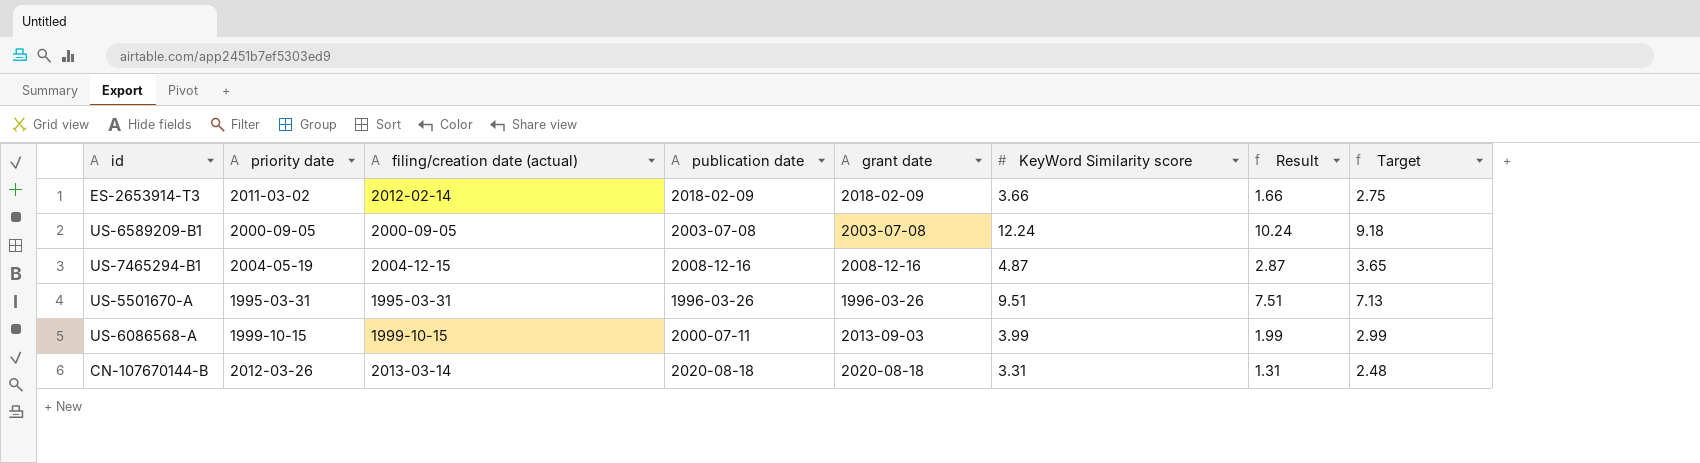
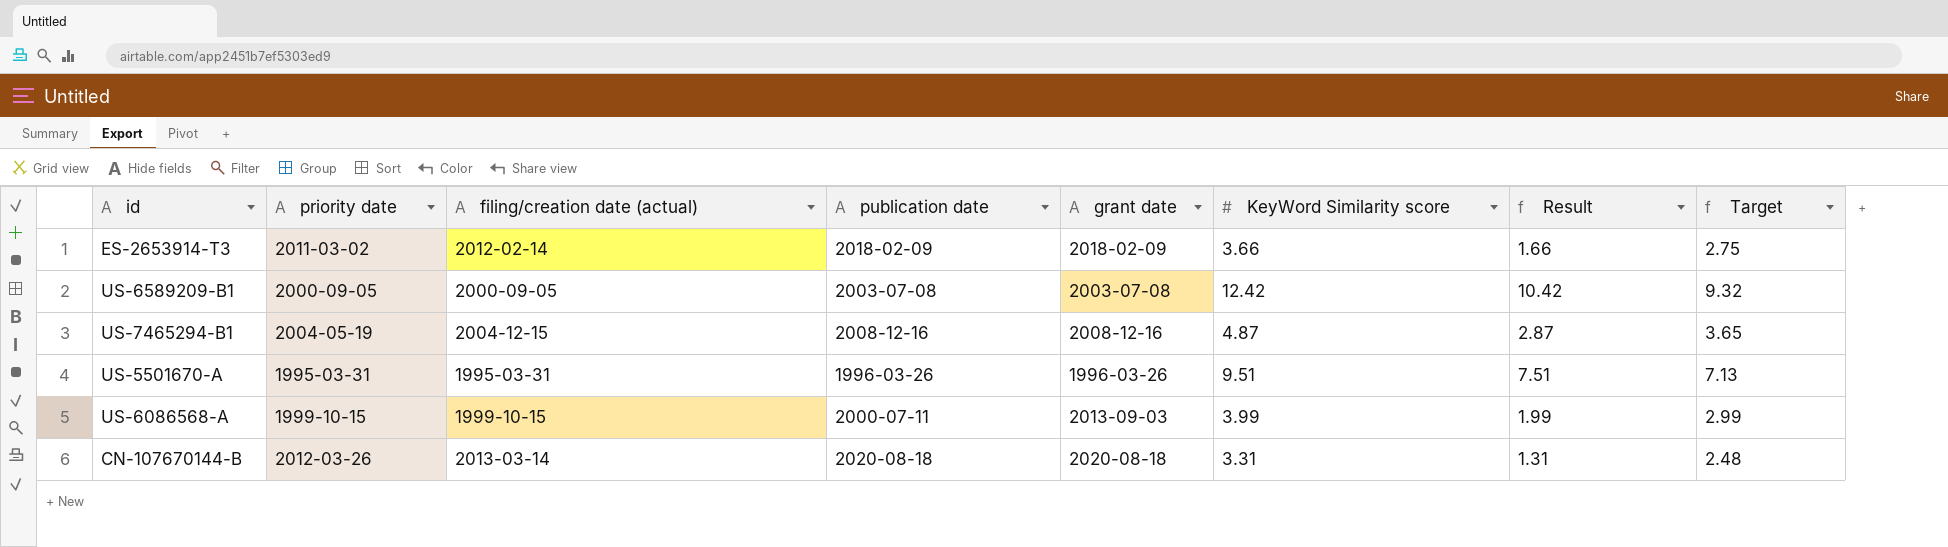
US-6589209-B1 | KeyWord Similarity score: 12.24 -> 12.42
US-6589209-B1 | Result: 10.24 -> 10.42
US-6589209-B1 | Target: 9.18 -> 9.32

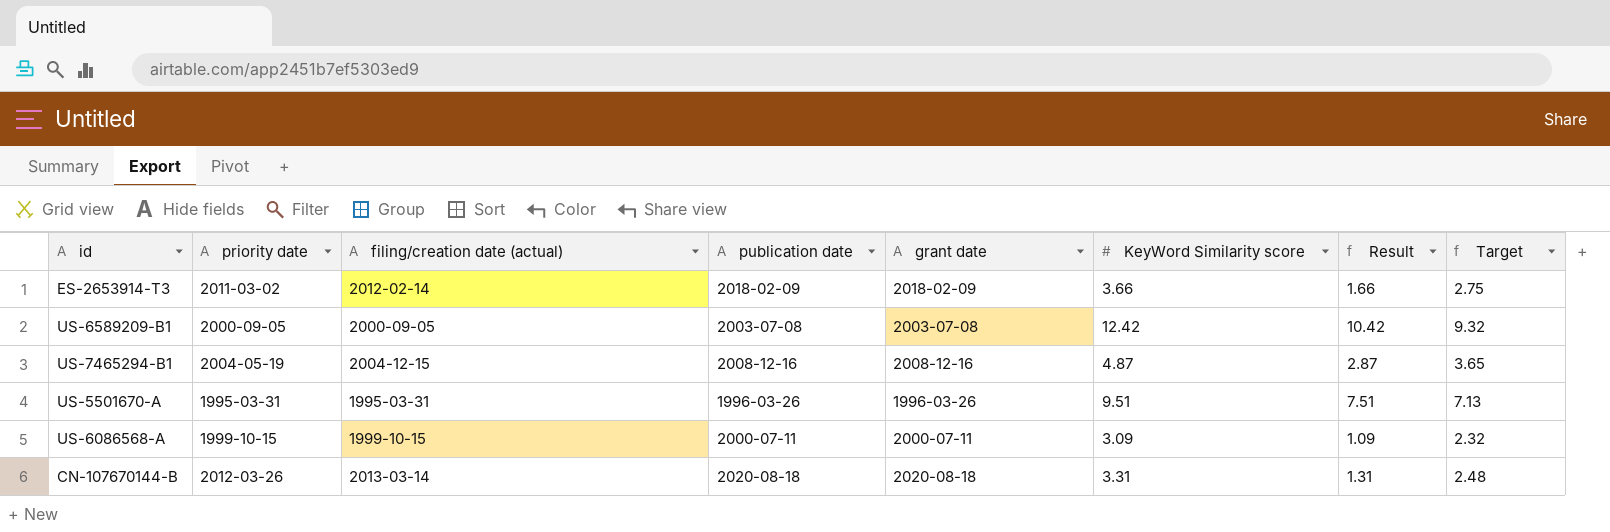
US-6086568-A | grant date: 2013-09-03 -> 2000-07-11
US-6086568-A | KeyWord Similarity score: 3.99 -> 3.09
US-6086568-A | Result: 1.99 -> 1.09
US-6086568-A | Target: 2.99 -> 2.32

